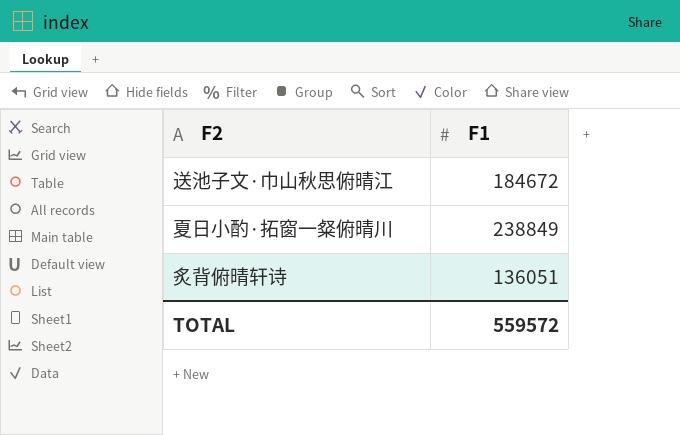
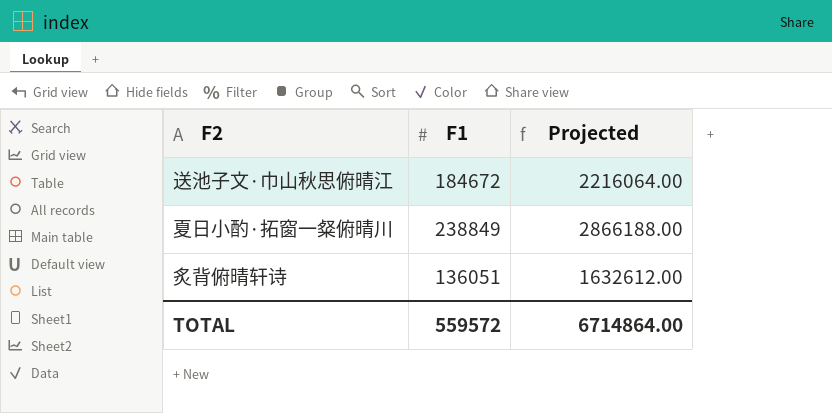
column Projected | formula: none -> [F1] * 12

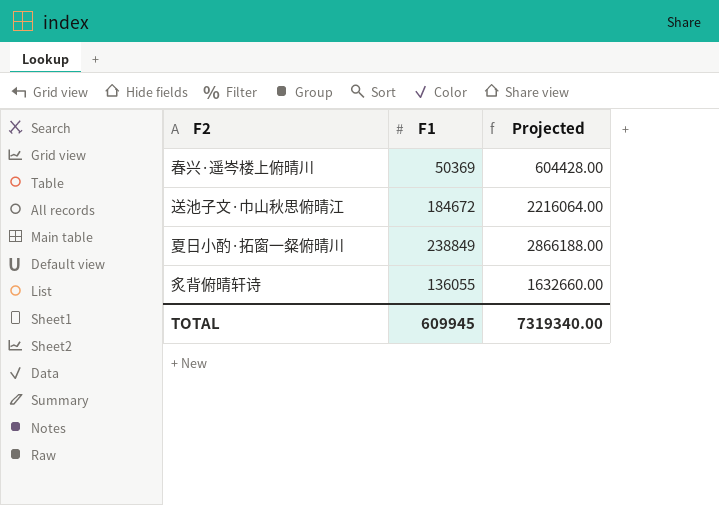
row 春兴·遥岑楼上俯晴川: none -> 50369 | 604428.00
炙背俯晴轩诗 | F1: 136051 -> 136055
炙背俯晴轩诗 | Projected: 1632612.00 -> 1632660.00
TOTAL | F1: 559572 -> 609945
TOTAL | Projected: 6714864.00 -> 7319340.00

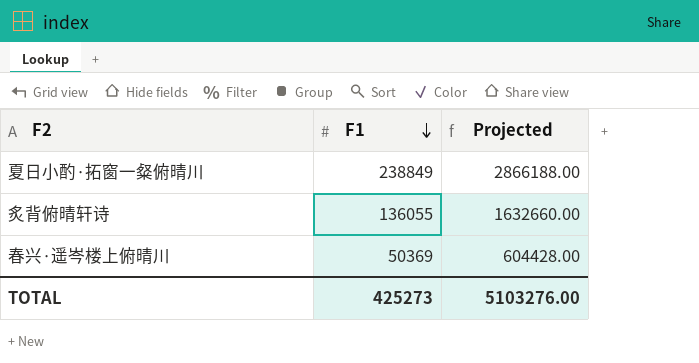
row order: none -> F1 descending
row 送池子文·巾山秋思俯晴江: 184672 | 2216064.00 -> none
TOTAL | F1: 609945 -> 425273
TOTAL | Projected: 7319340.00 -> 5103276.00

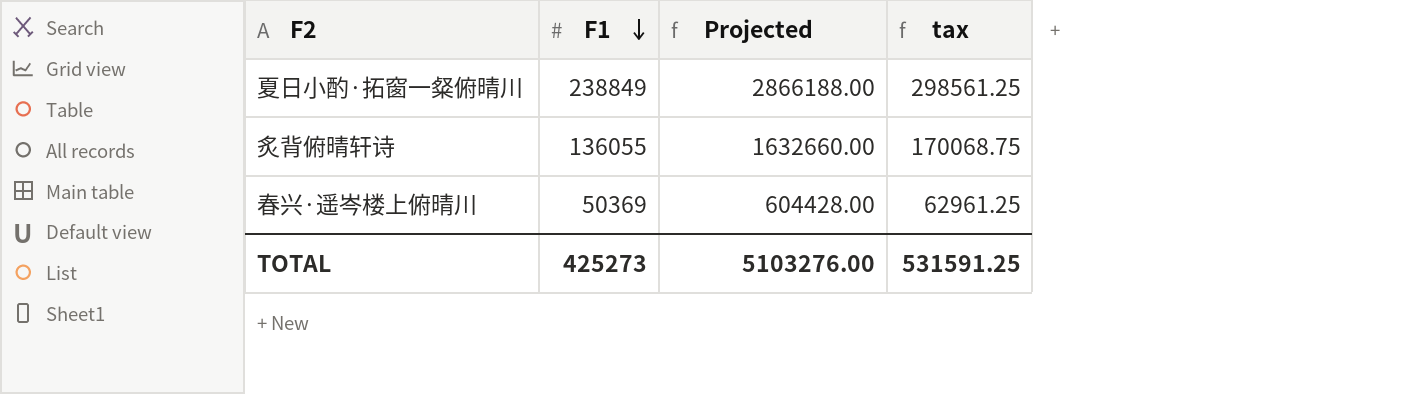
column tax | formula: none -> [F1] * 1.25

